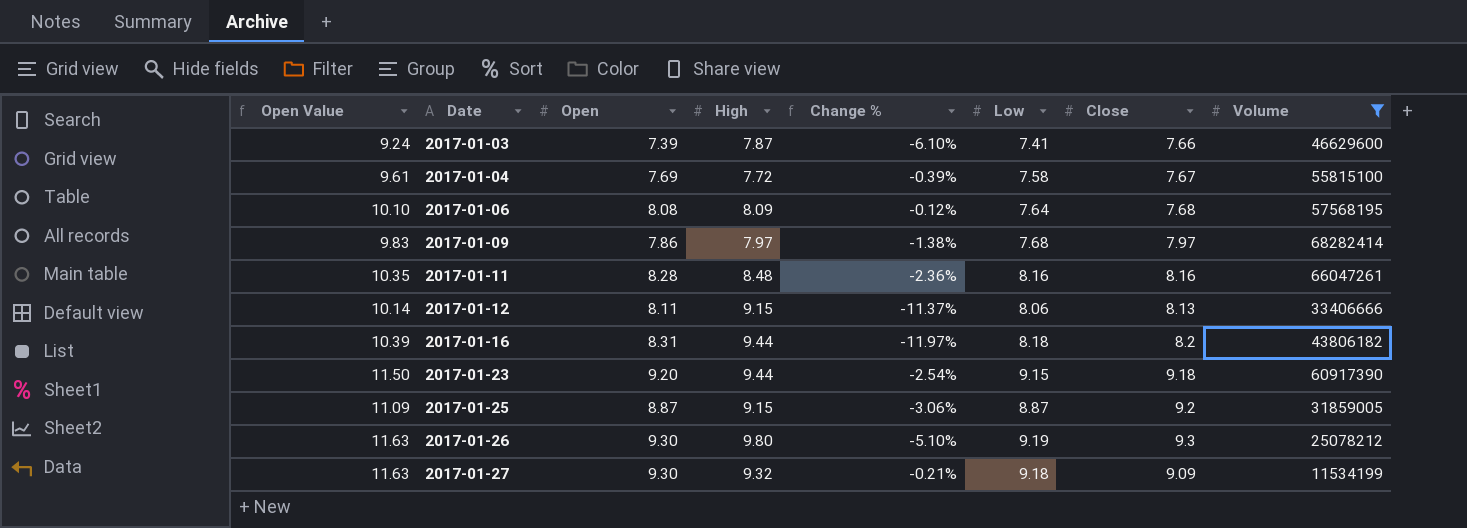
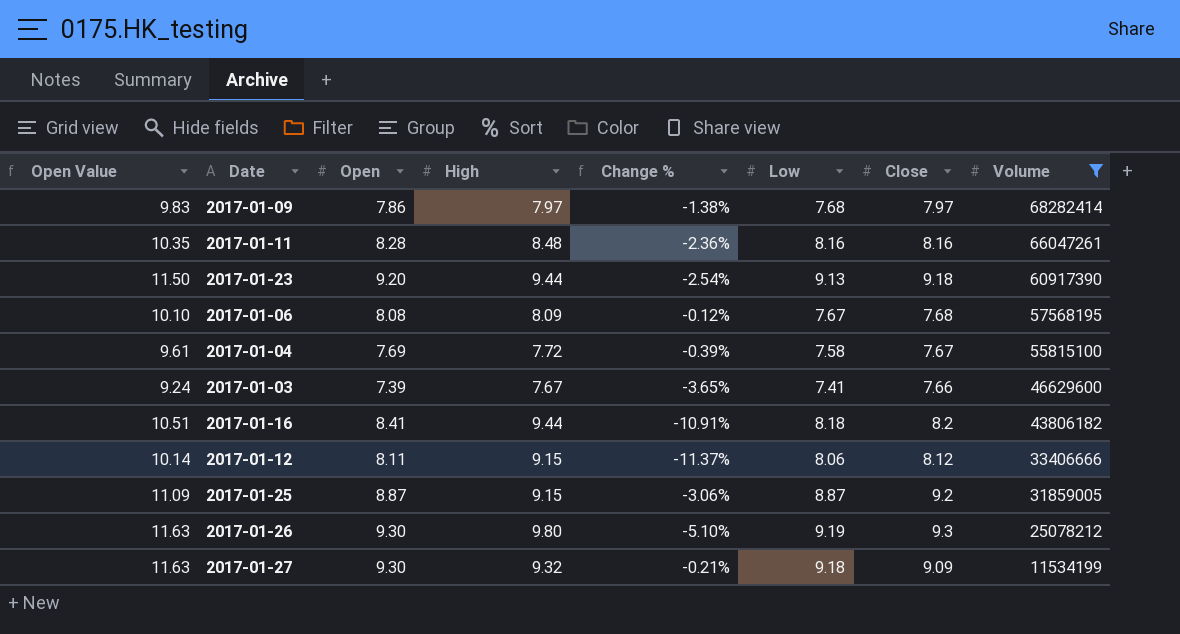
row order: Date ascending -> Volume descending
2017-01-23 | Low: 9.15 -> 9.13
2017-01-06 | Low: 7.64 -> 7.67
2017-01-03 | High: 7.87 -> 7.67
2017-01-03 | Change %: -6.10% -> -3.65%
2017-01-16 | Open Value: 10.39 -> 10.51
2017-01-16 | Open: 8.31 -> 8.41
2017-01-16 | Change %: -11.97% -> -10.91%
2017-01-12 | Close: 8.13 -> 8.12

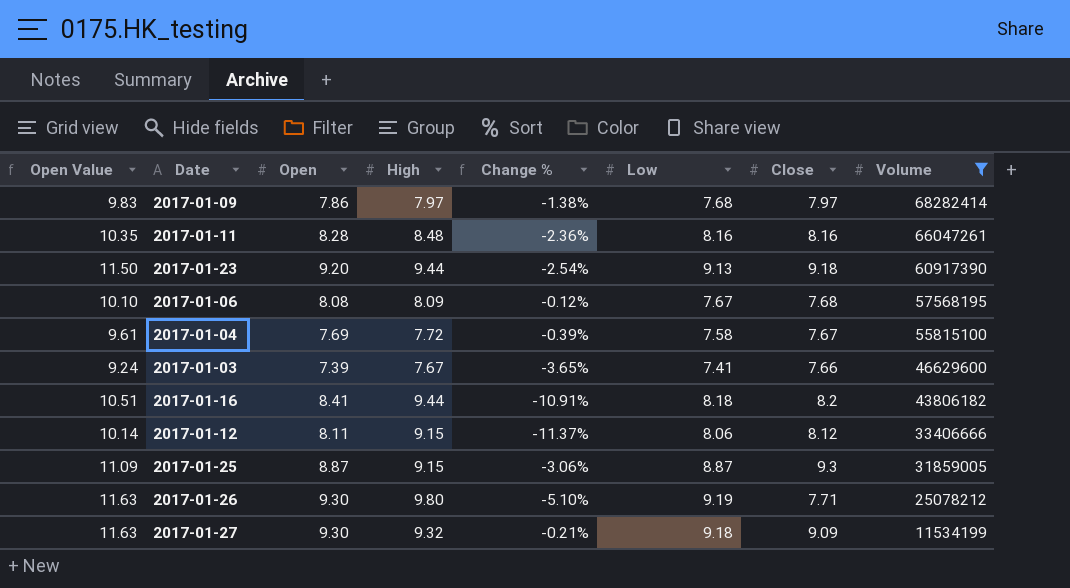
2017-01-25 | Close: 9.2 -> 9.3
2017-01-26 | Close: 9.3 -> 7.71

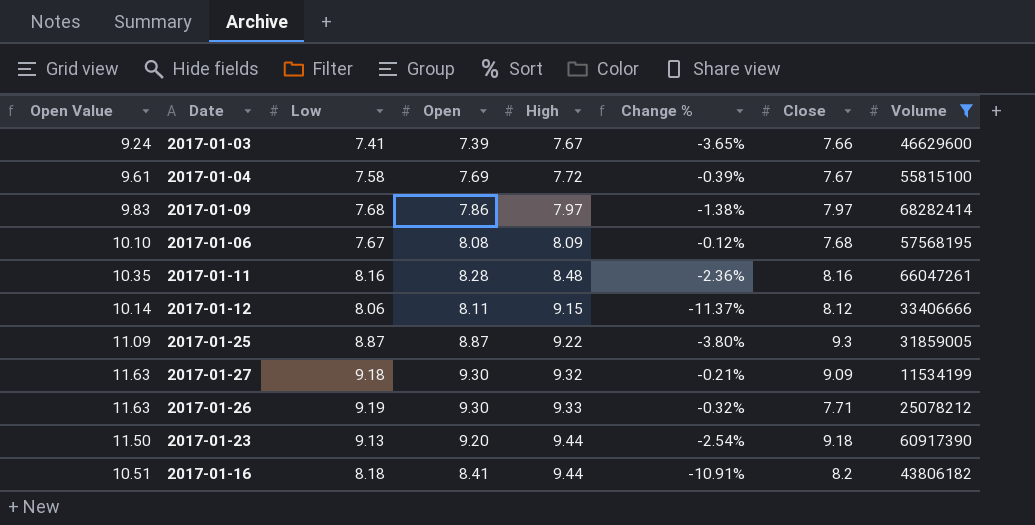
row order: Volume descending -> High ascending
column Low | position: 6 -> 3
2017-01-25 | High: 9.15 -> 9.22
2017-01-25 | Change %: -3.06% -> -3.80%
2017-01-26 | High: 9.80 -> 9.33
2017-01-26 | Change %: -5.10% -> -0.32%

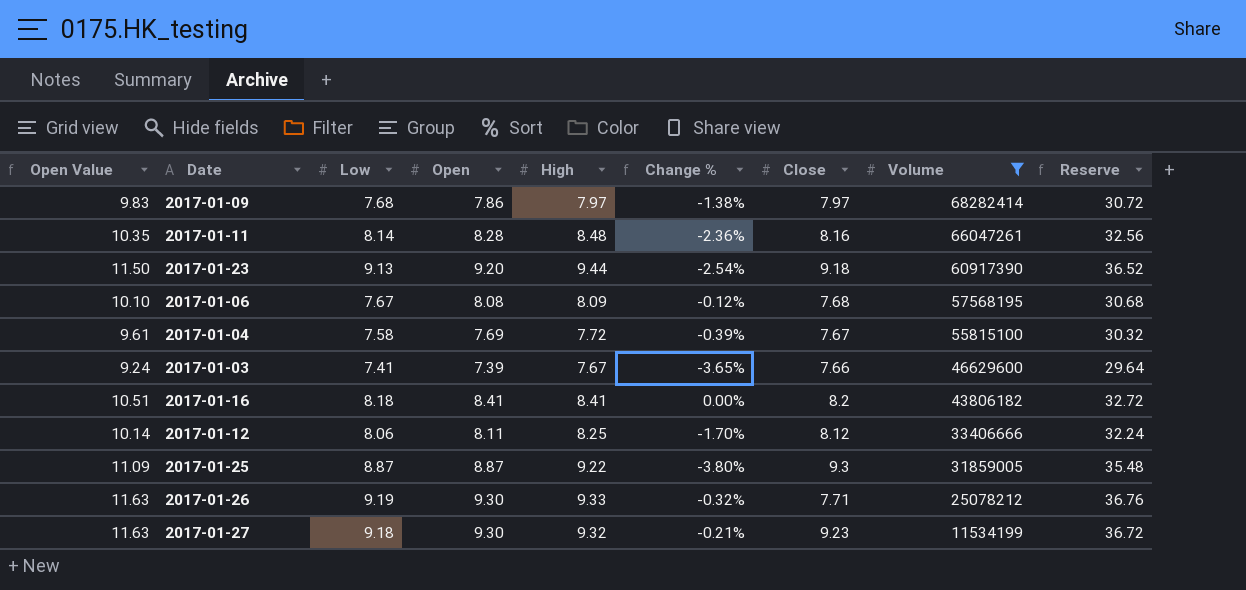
row order: High ascending -> Volume descending
column Reserve | formula: none -> [Low] * 4
2017-01-11 | Low: 8.16 -> 8.14
2017-01-16 | High: 9.44 -> 8.41
2017-01-16 | Change %: -10.91% -> 0.00%
2017-01-12 | High: 9.15 -> 8.25
2017-01-12 | Change %: -11.37% -> -1.70%
2017-01-27 | Close: 9.09 -> 9.23

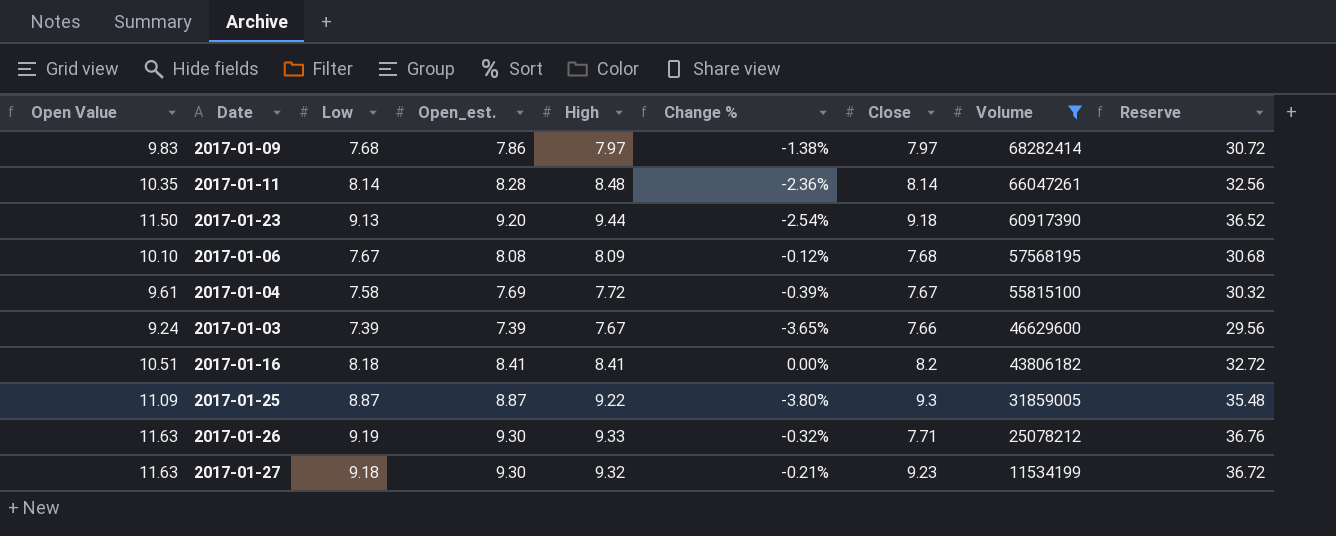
column name: Open -> Open_est.
row 2017-01-12: 10.14 | 8.06 | 8.11 | 8.25 | -1.70% | 8.12 | 33406666 | 32.24 -> none
2017-01-11 | Close: 8.16 -> 8.14
2017-01-03 | Low: 7.41 -> 7.39
2017-01-03 | Reserve: 29.64 -> 29.56

